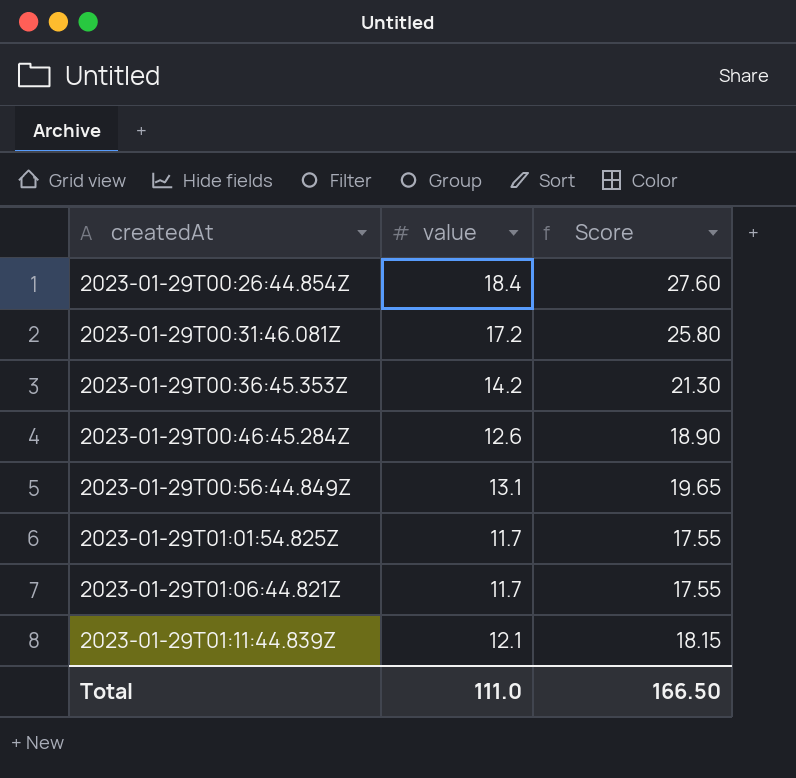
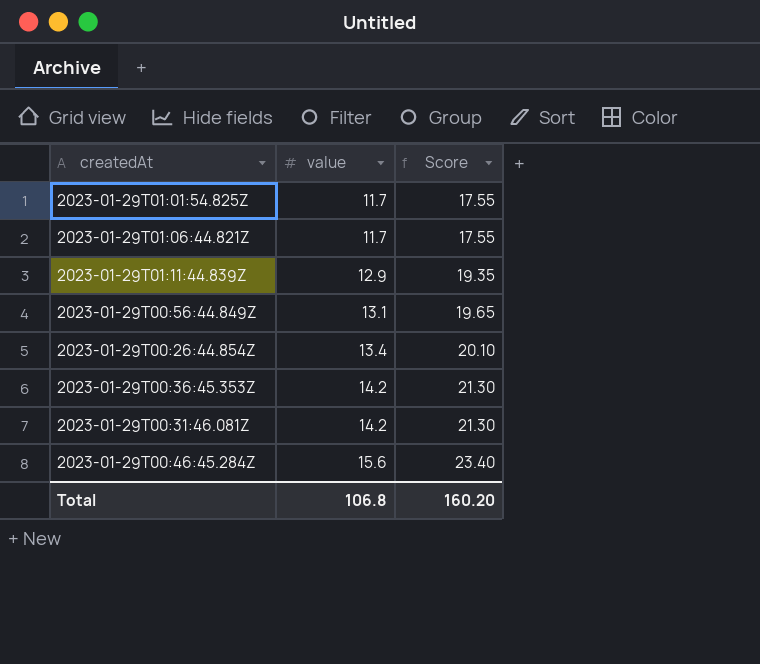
row order: createdAt ascending -> value ascending
2023-01-29T01:11:44.839Z | value: 12.1 -> 12.9
2023-01-29T01:11:44.839Z | Score: 18.15 -> 19.35
2023-01-29T00:26:44.854Z | value: 18.4 -> 13.4
2023-01-29T00:26:44.854Z | Score: 27.60 -> 20.10
2023-01-29T00:31:46.081Z | value: 17.2 -> 14.2
2023-01-29T00:31:46.081Z | Score: 25.80 -> 21.30
2023-01-29T00:46:45.284Z | value: 12.6 -> 15.6
2023-01-29T00:46:45.284Z | Score: 18.90 -> 23.40
Total | value: 111.0 -> 106.8
Total | Score: 166.50 -> 160.20

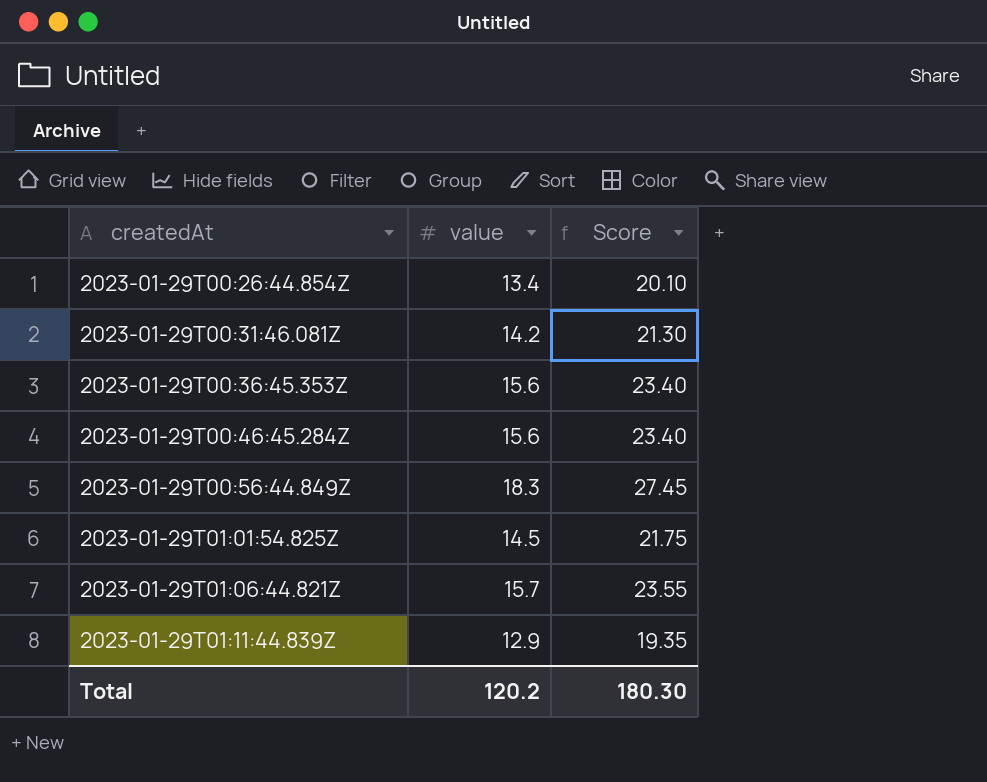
row order: value ascending -> createdAt ascending
2023-01-29T00:36:45.353Z | value: 14.2 -> 15.6
2023-01-29T00:36:45.353Z | Score: 21.30 -> 23.40
2023-01-29T00:56:44.849Z | value: 13.1 -> 18.3
2023-01-29T00:56:44.849Z | Score: 19.65 -> 27.45
2023-01-29T01:01:54.825Z | value: 11.7 -> 14.5
2023-01-29T01:01:54.825Z | Score: 17.55 -> 21.75
2023-01-29T01:06:44.821Z | value: 11.7 -> 15.7
2023-01-29T01:06:44.821Z | Score: 17.55 -> 23.55
Total | value: 106.8 -> 120.2
Total | Score: 160.20 -> 180.30

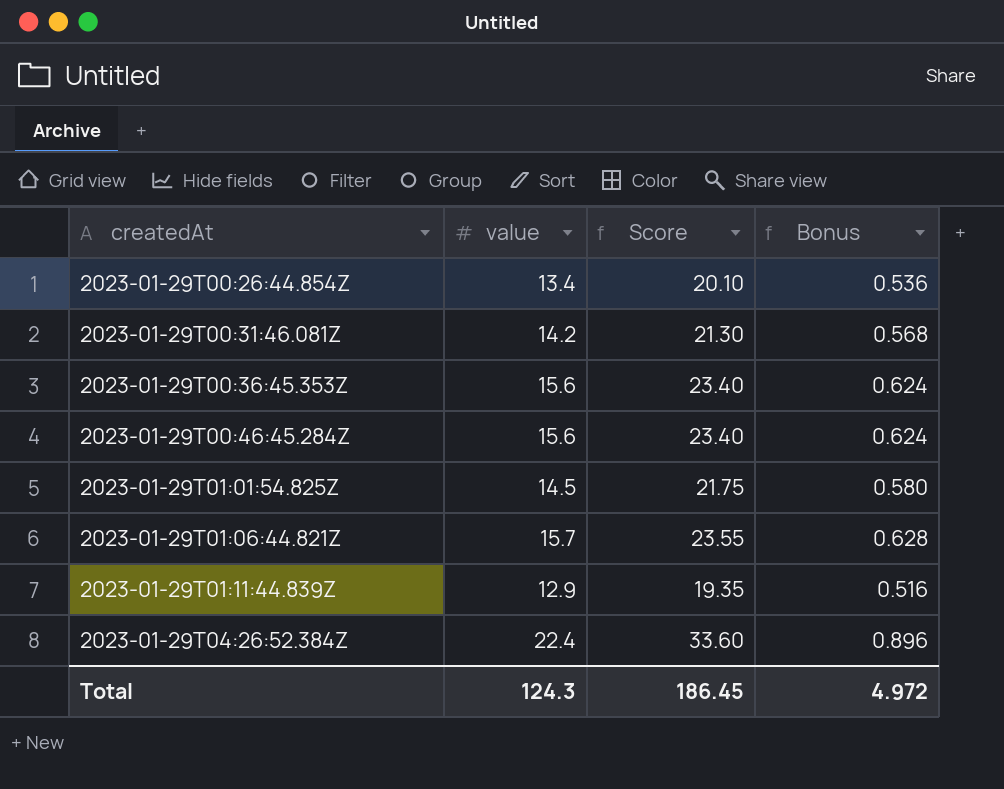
column Bonus | formula: none -> [value] * 0.04
row 2023-01-29T00:56:44.849Z: 18.3 | 27.45 -> none
row 2023-01-29T04:26:52.384Z: none -> 22.4 | 33.60 | 0.896
Total | value: 120.2 -> 124.3
Total | Score: 180.30 -> 186.45

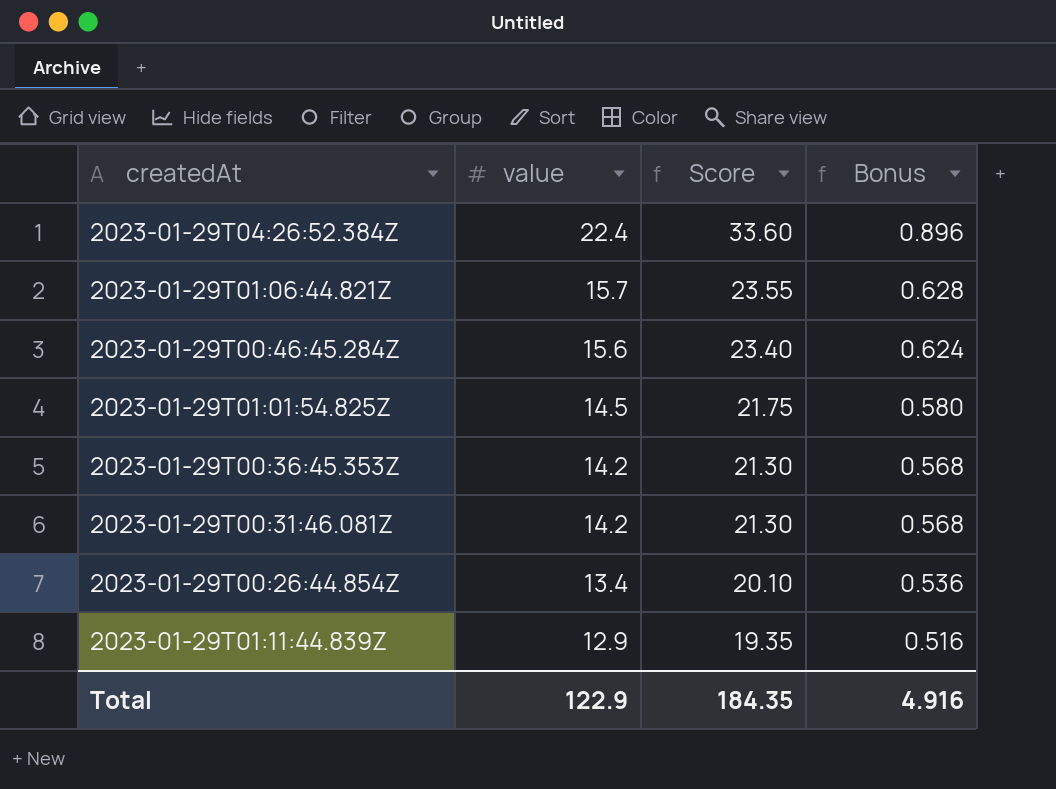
row order: createdAt ascending -> value descending
2023-01-29T00:36:45.353Z | value: 15.6 -> 14.2
2023-01-29T00:36:45.353Z | Score: 23.40 -> 21.30
2023-01-29T00:36:45.353Z | Bonus: 0.624 -> 0.568
Total | value: 124.3 -> 122.9
Total | Score: 186.45 -> 184.35
Total | Bonus: 4.972 -> 4.916

